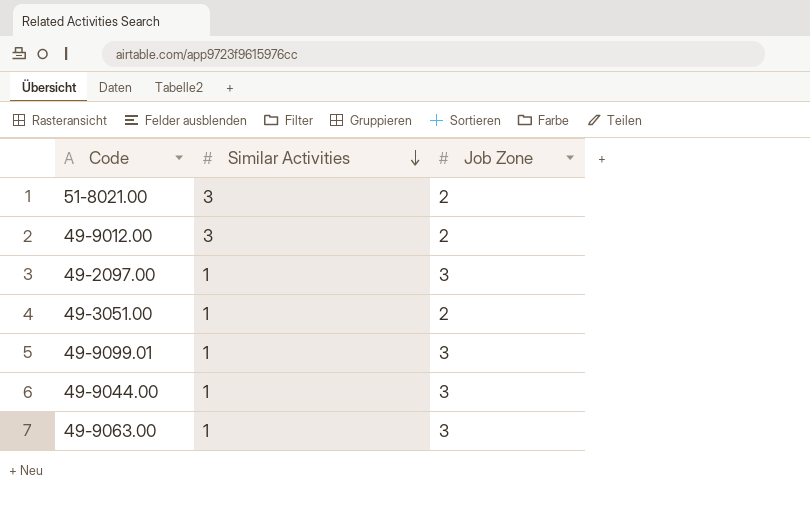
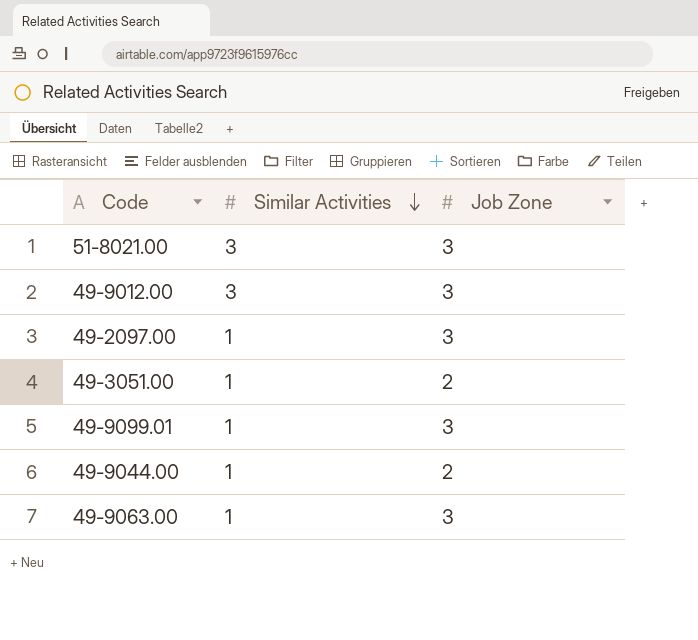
51-8021.00 | Job Zone: 2 -> 3
49-9012.00 | Job Zone: 2 -> 3
49-9044.00 | Job Zone: 3 -> 2

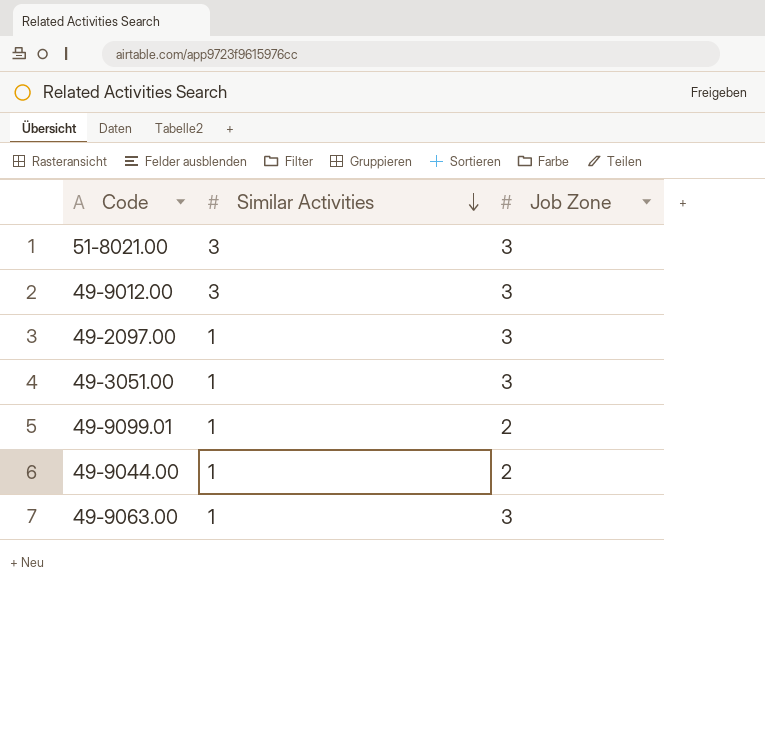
49-3051.00 | Job Zone: 2 -> 3
49-9099.01 | Job Zone: 3 -> 2

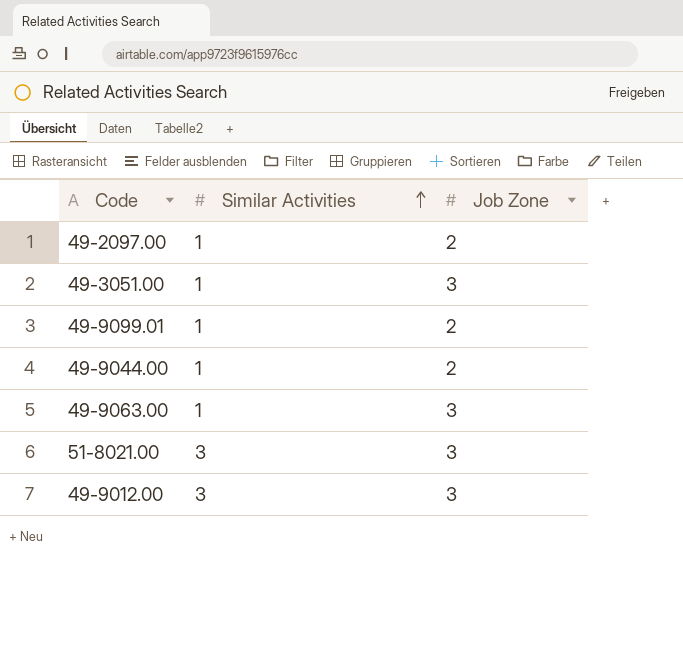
row order: Similar Activities descending -> Similar Activities ascending
49-2097.00 | Job Zone: 3 -> 2

